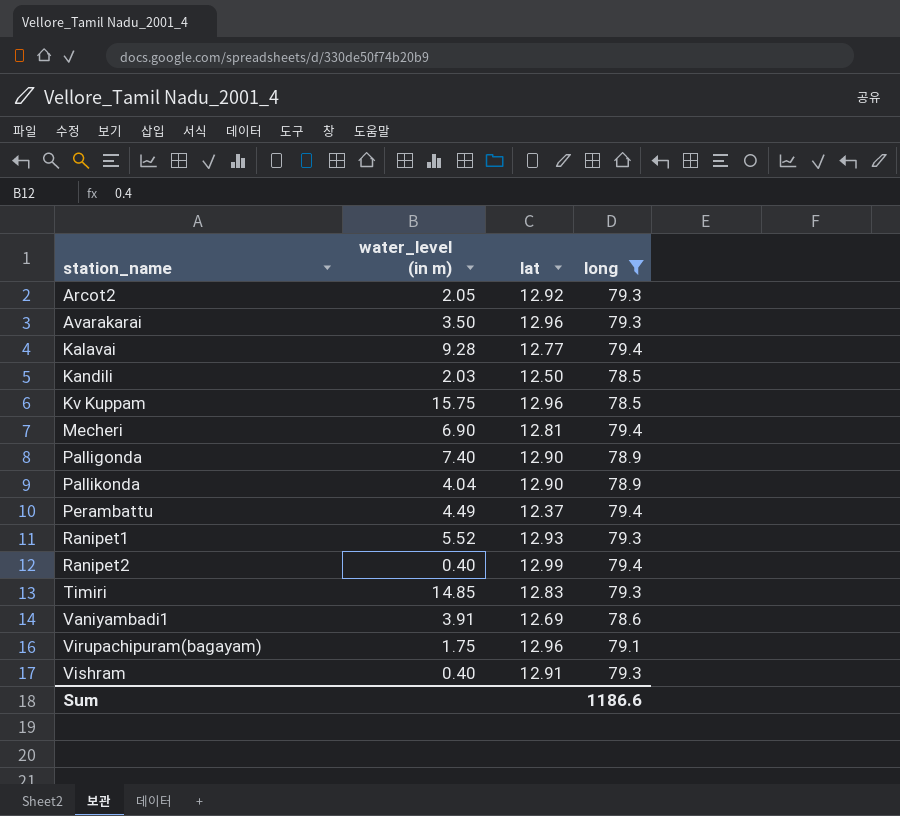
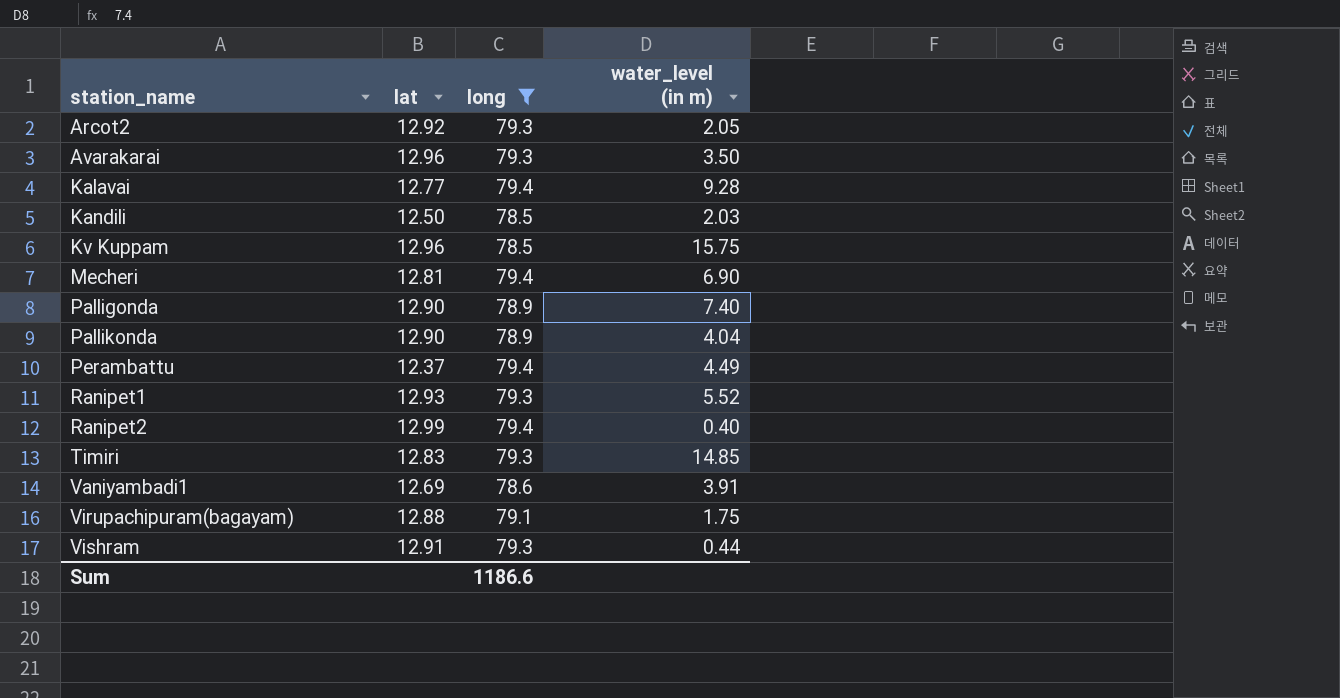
column water_level (in m) | position: 2 -> 4
Virupachipuram(bagayam) | lat: 12.96 -> 12.88
Vishram | water_level (in m): 0.40 -> 0.44

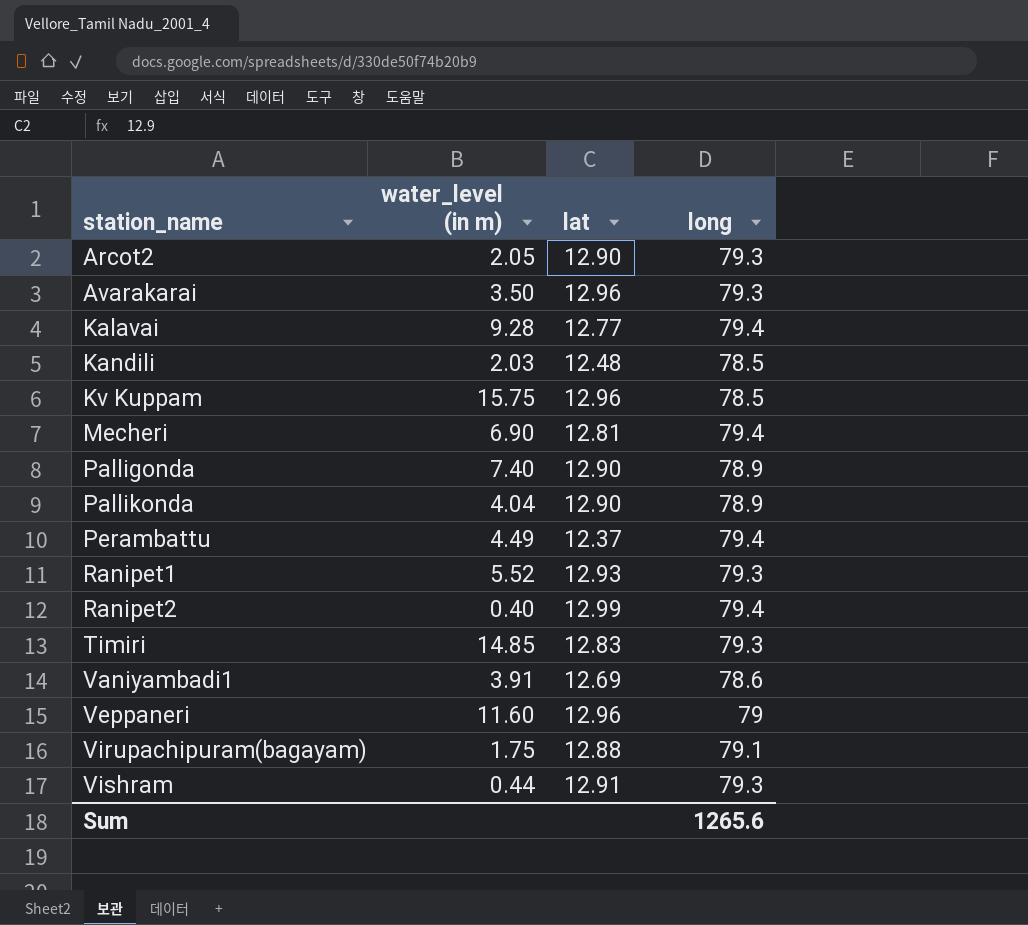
filter: long != 79 -> none
column water_level (in m) | position: 4 -> 2
Arcot2 | lat: 12.92 -> 12.90
Kandili | lat: 12.50 -> 12.48
Sum | long: 1186.6 -> 1265.6

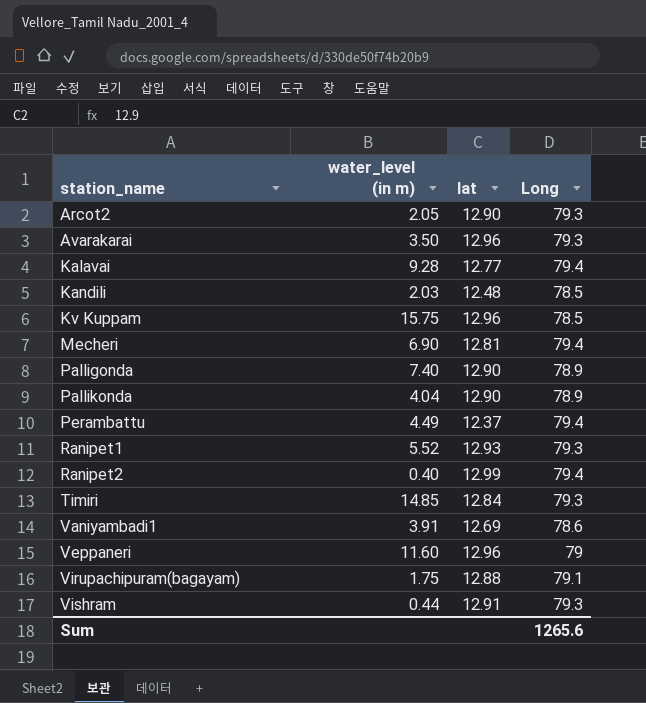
column name: long -> Long
Timiri | lat: 12.83 -> 12.84

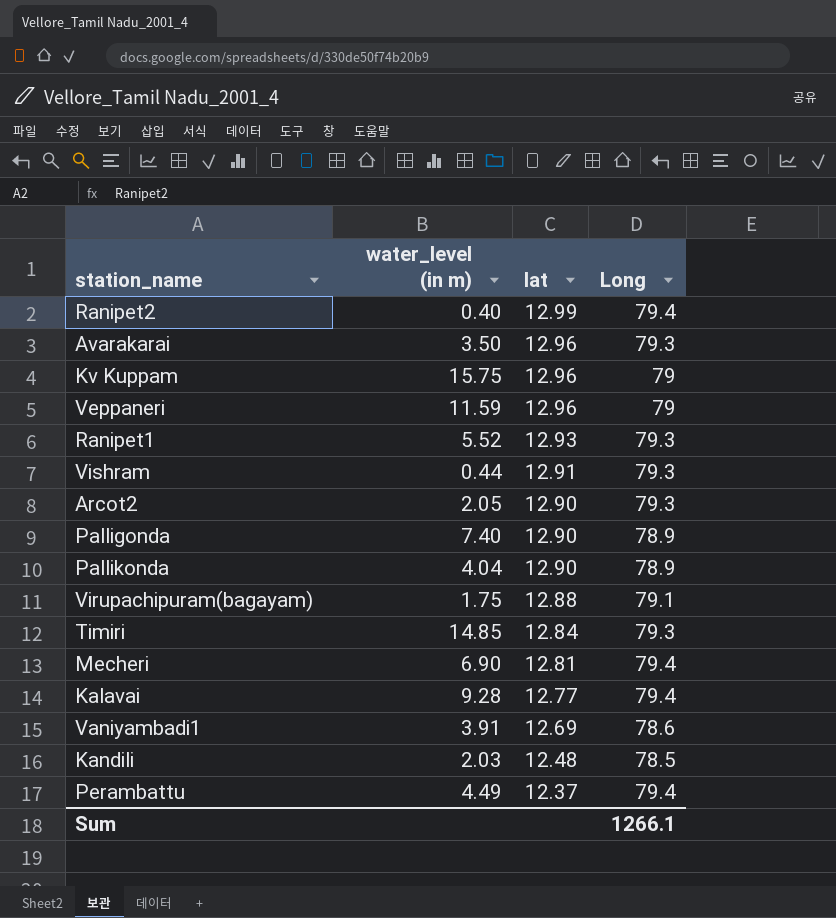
row order: station_name ascending -> lat descending
Kv Kuppam | Long: 78.5 -> 79
Veppaneri | water_level (in m): 11.60 -> 11.59
Sum | Long: 1265.6 -> 1266.1

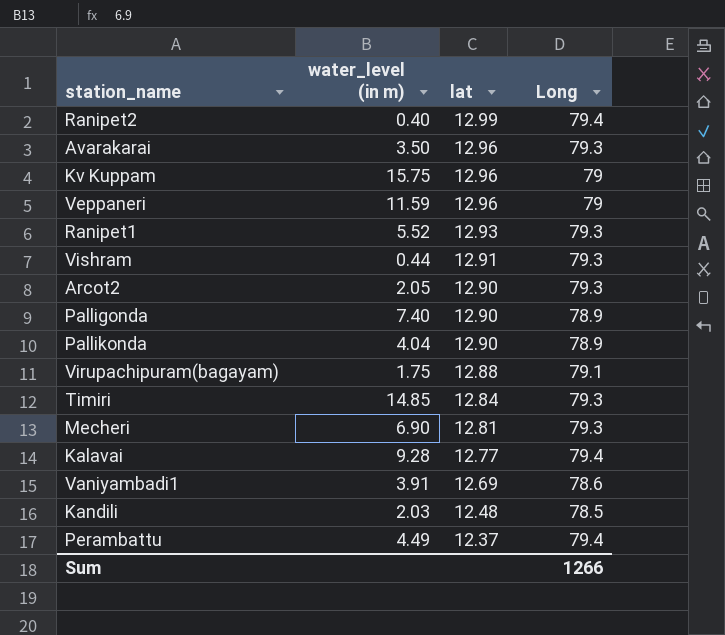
Mecheri | Long: 79.4 -> 79.3
Sum | Long: 1266.1 -> 1266

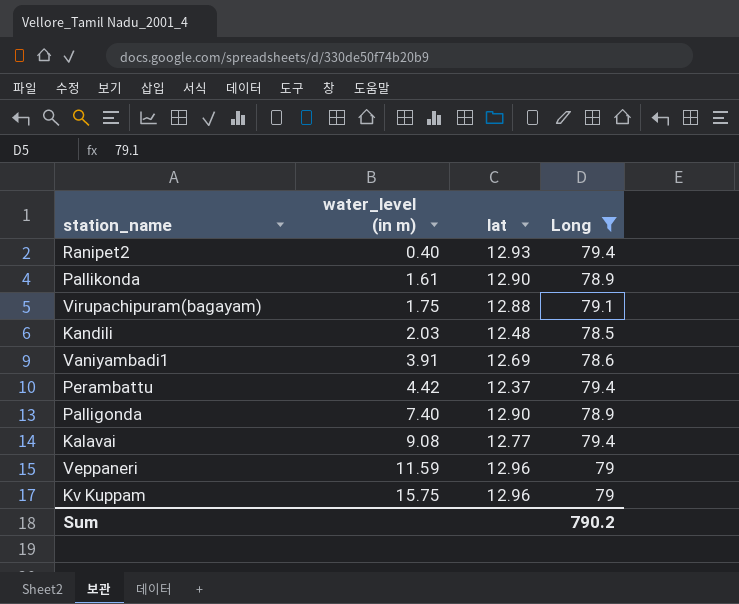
filter: none -> Long != 79.3
row order: lat descending -> water_level (in m) ascending
Ranipet2 | lat: 12.99 -> 12.93
Pallikonda | water_level (in m): 4.04 -> 1.61
Perambattu | water_level (in m): 4.49 -> 4.42
Kalavai | water_level (in m): 9.28 -> 9.08
Sum | Long: 1266 -> 790.2

